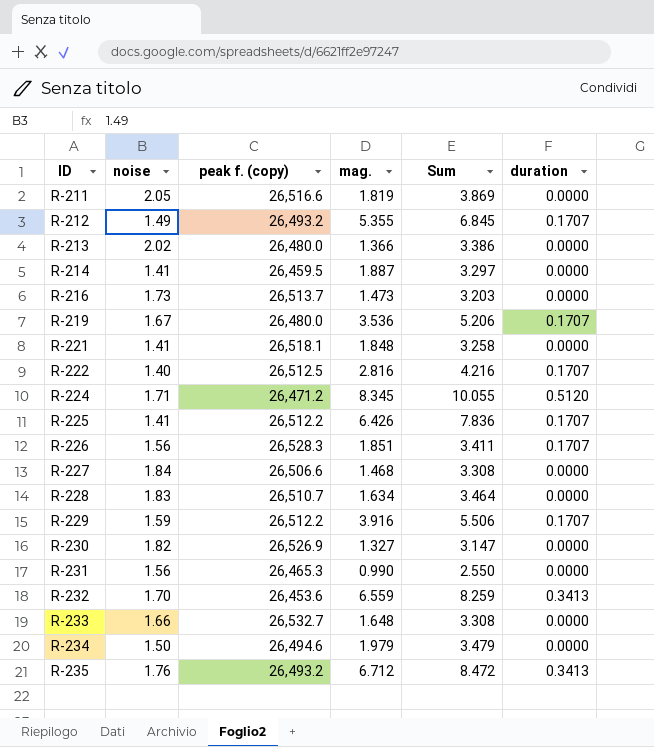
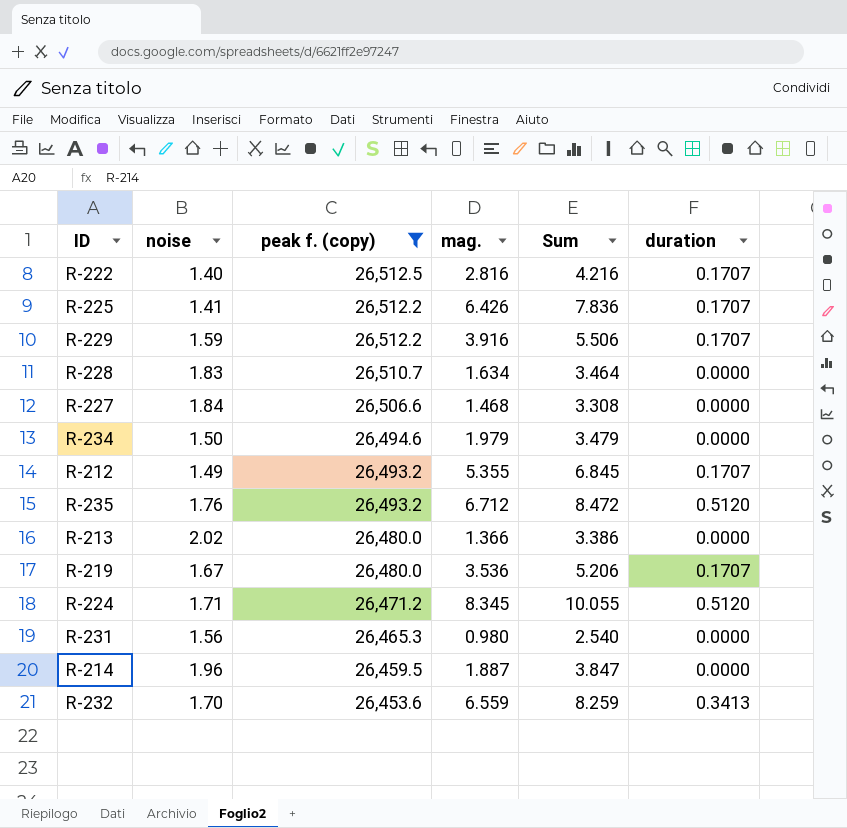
filter: none -> peak f. (copy) <= 26,512.5
row order: ID ascending -> peak f. (copy) descending
R-235 | duration: 0.3413 -> 0.5120
R-231 | mag.: 0.990 -> 0.980
R-231 | Sum: 2.550 -> 2.540
R-214 | noise: 1.41 -> 1.96
R-214 | Sum: 3.297 -> 3.847

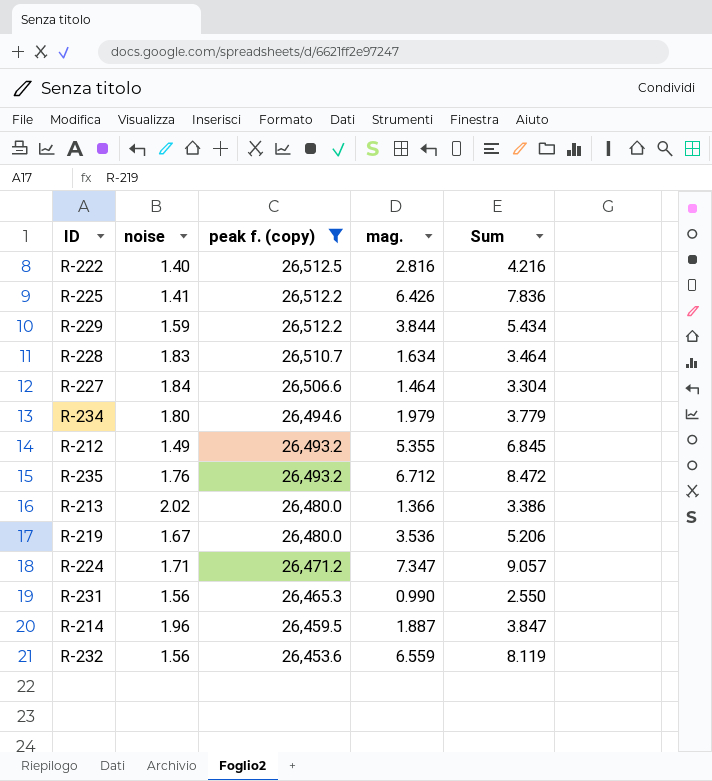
column duration | position: 6 -> none
R-229 | mag.: 3.916 -> 3.844
R-229 | Sum: 5.506 -> 5.434
R-227 | mag.: 1.468 -> 1.464
R-227 | Sum: 3.308 -> 3.304
R-234 | noise: 1.50 -> 1.80
R-234 | Sum: 3.479 -> 3.779
R-224 | mag.: 8.345 -> 7.347
R-224 | Sum: 10.055 -> 9.057
R-231 | mag.: 0.980 -> 0.990
R-231 | Sum: 2.540 -> 2.550
R-232 | noise: 1.70 -> 1.56
R-232 | Sum: 8.259 -> 8.119

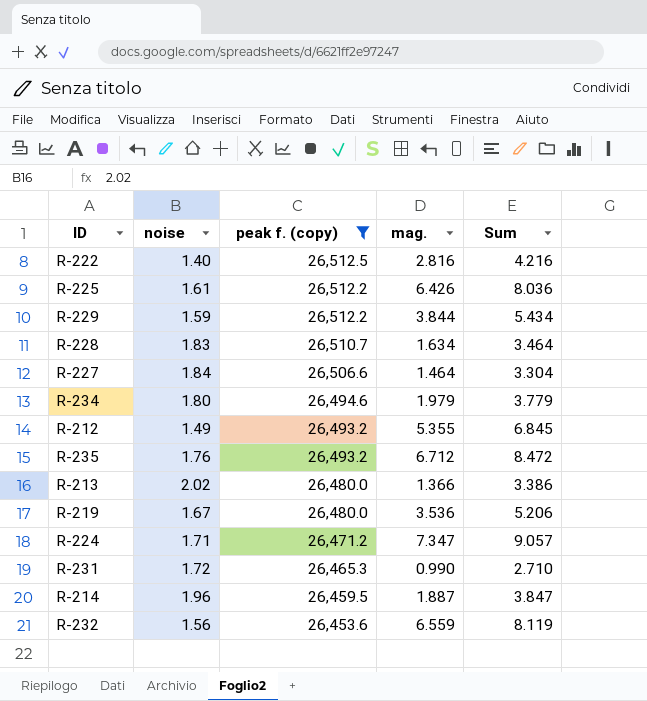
R-225 | noise: 1.41 -> 1.61
R-225 | Sum: 7.836 -> 8.036
R-231 | noise: 1.56 -> 1.72
R-231 | Sum: 2.550 -> 2.710

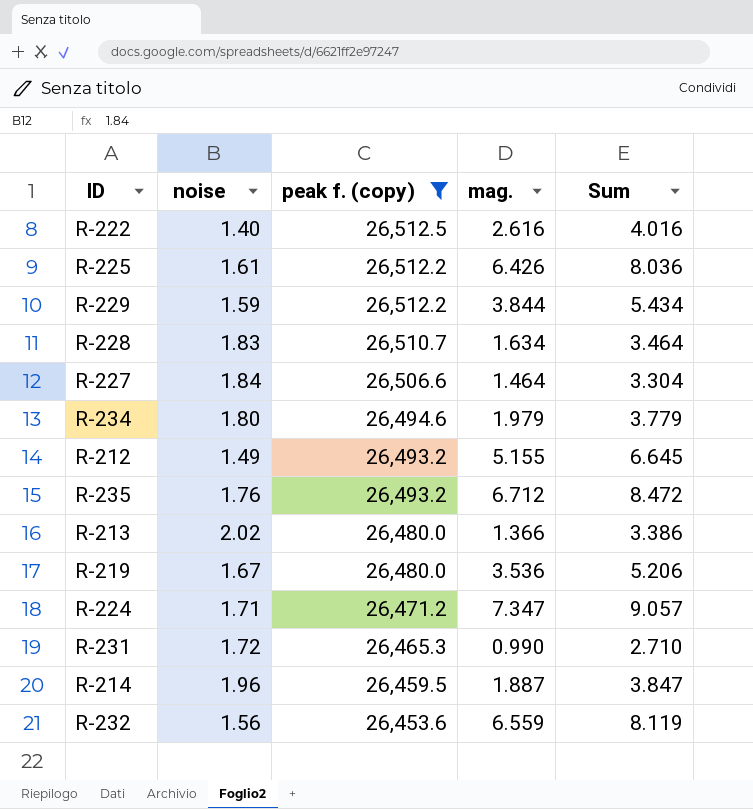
R-222 | mag.: 2.816 -> 2.616
R-222 | Sum: 4.216 -> 4.016
R-212 | mag.: 5.355 -> 5.155
R-212 | Sum: 6.845 -> 6.645

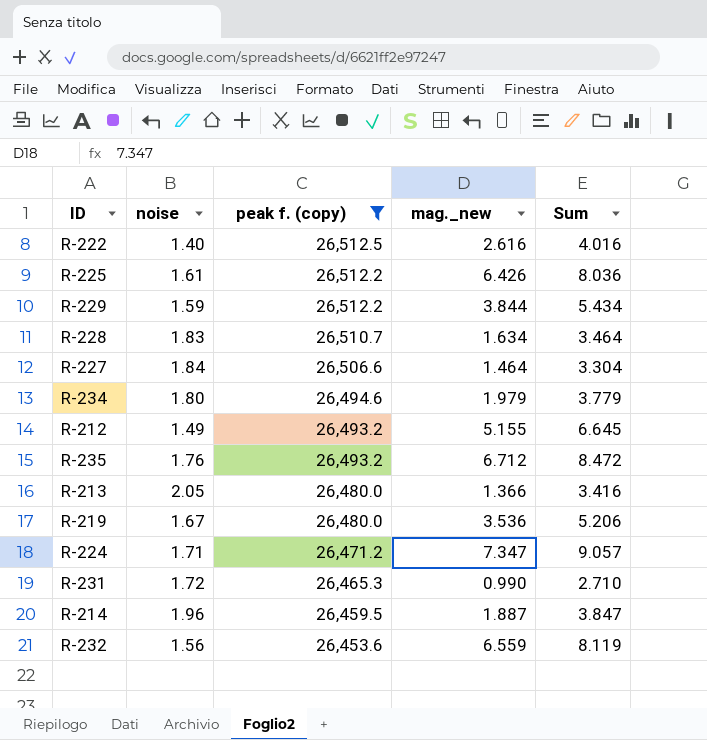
column name: mag. -> mag._new
R-213 | noise: 2.02 -> 2.05
R-213 | Sum: 3.386 -> 3.416

